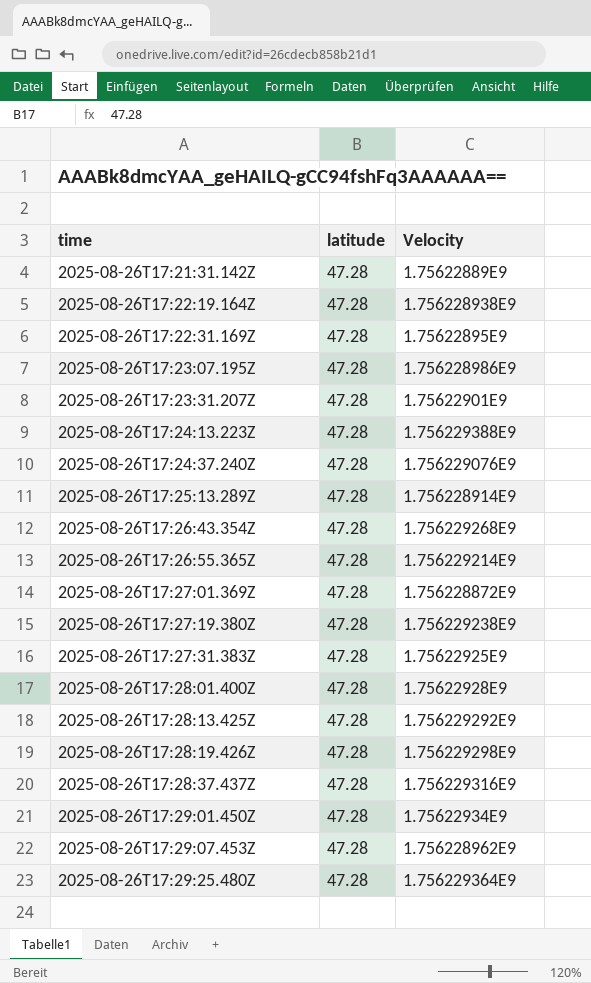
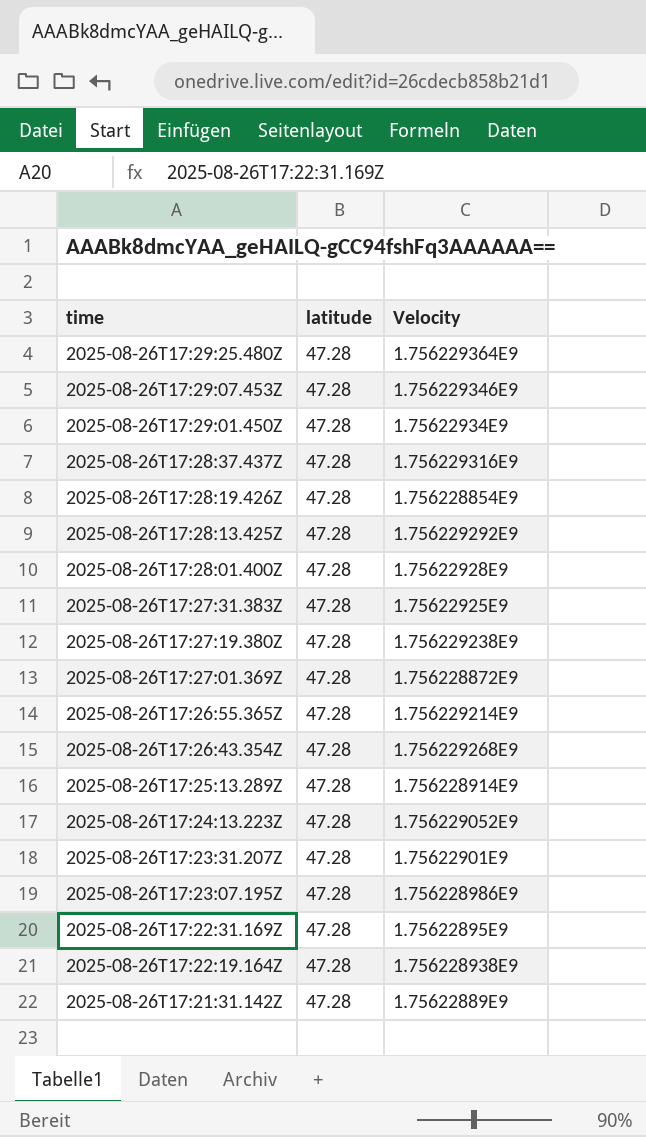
row order: time ascending -> time descending
row 2025-08-26T17:24:37.240Z: 47.28 | 1.756229076E9 -> none
2025-08-26T17:29:07.453Z | Velocity: 1.756228962E9 -> 1.756229346E9
2025-08-26T17:28:19.426Z | Velocity: 1.756229298E9 -> 1.756228854E9
2025-08-26T17:24:13.223Z | Velocity: 1.756229388E9 -> 1.756229052E9

